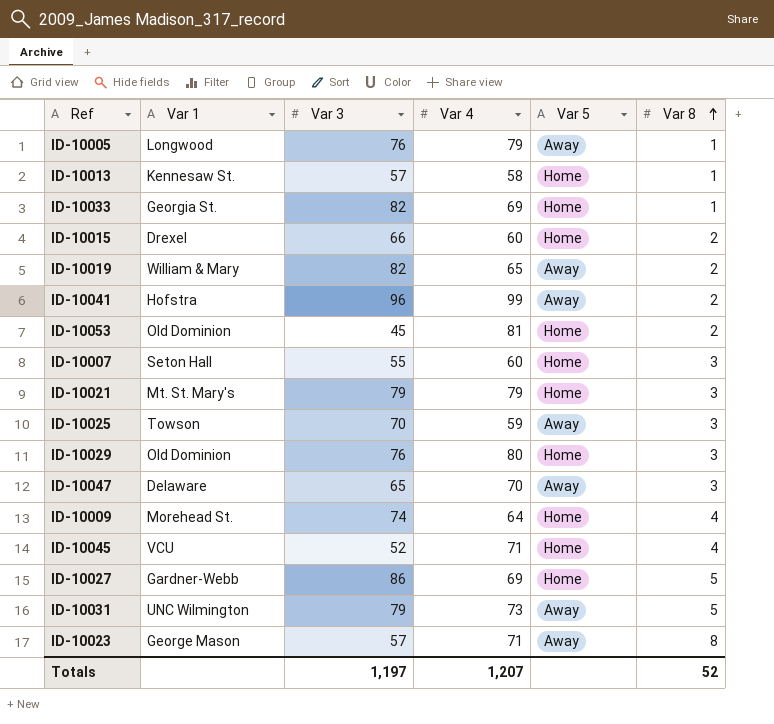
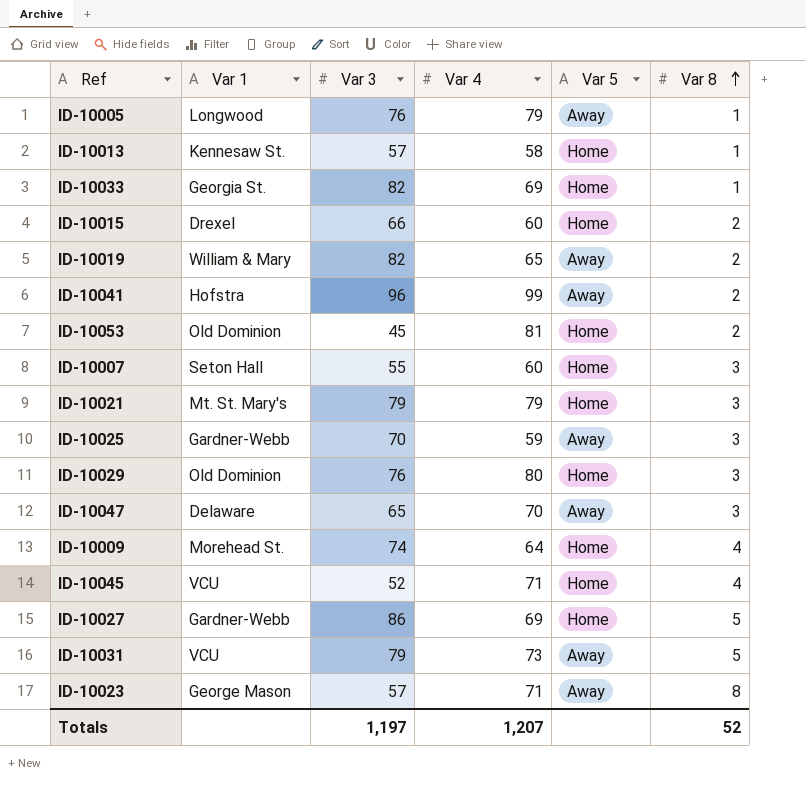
ID-10025 | Var 1: Towson -> Gardner-Webb
ID-10031 | Var 1: UNC Wilmington -> VCU

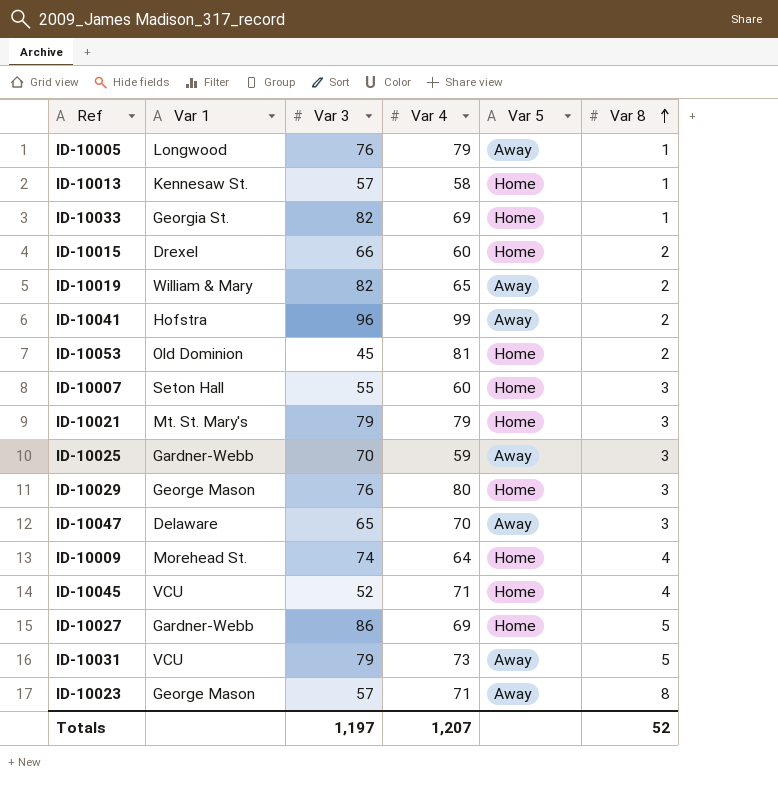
ID-10029 | Var 1: Old Dominion -> George Mason

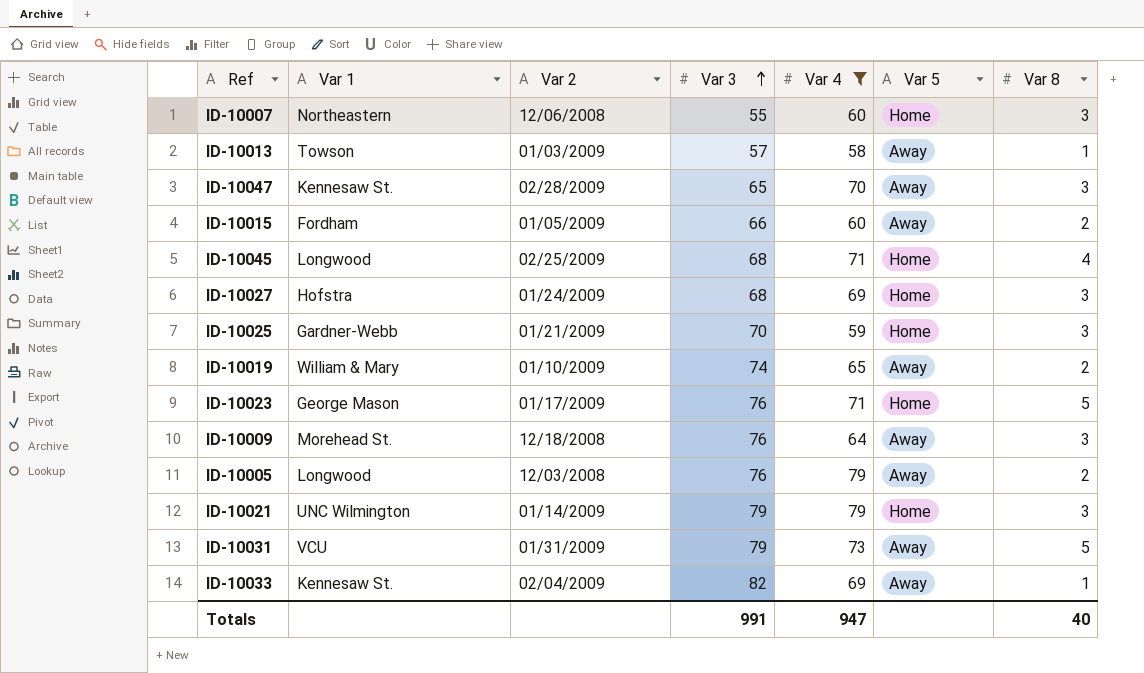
filter: none -> Var 4 <= 79
row order: Var 8 ascending -> Var 3 ascending
column Var 2 | position: none -> 3
ID-10007 | Var 1: Seton Hall -> Northeastern
ID-10013 | Var 1: Kennesaw St. -> Towson
ID-10013 | Var 5: Home -> Away
ID-10047 | Var 1: Delaware -> Kennesaw St.
ID-10015 | Var 1: Drexel -> Fordham
ID-10015 | Var 5: Home -> Away
ID-10045 | Var 1: VCU -> Longwood
ID-10045 | Var 3: 52 -> 68
ID-10027 | Var 1: Gardner-Webb -> Hofstra
ID-10027 | Var 3: 86 -> 68
ID-10027 | Var 8: 5 -> 3
ID-10025 | Var 5: Away -> Home
ID-10019 | Var 3: 82 -> 74
ID-10023 | Var 3: 57 -> 76
ID-10023 | Var 5: Away -> Home
ID-10023 | Var 8: 8 -> 5
ID-10009 | Var 3: 74 -> 76
ID-10009 | Var 5: Home -> Away
ID-10009 | Var 8: 4 -> 3
ID-10005 | Var 8: 1 -> 2
ID-10021 | Var 1: Mt. St. Mary's -> UNC Wilmington
ID-10033 | Var 1: Georgia St. -> Kennesaw St.
ID-10033 | Var 5: Home -> Away
Totals | Var 3: 1,197 -> 991
Totals | Var 4: 1,207 -> 947
Totals | Var 8: 52 -> 40

